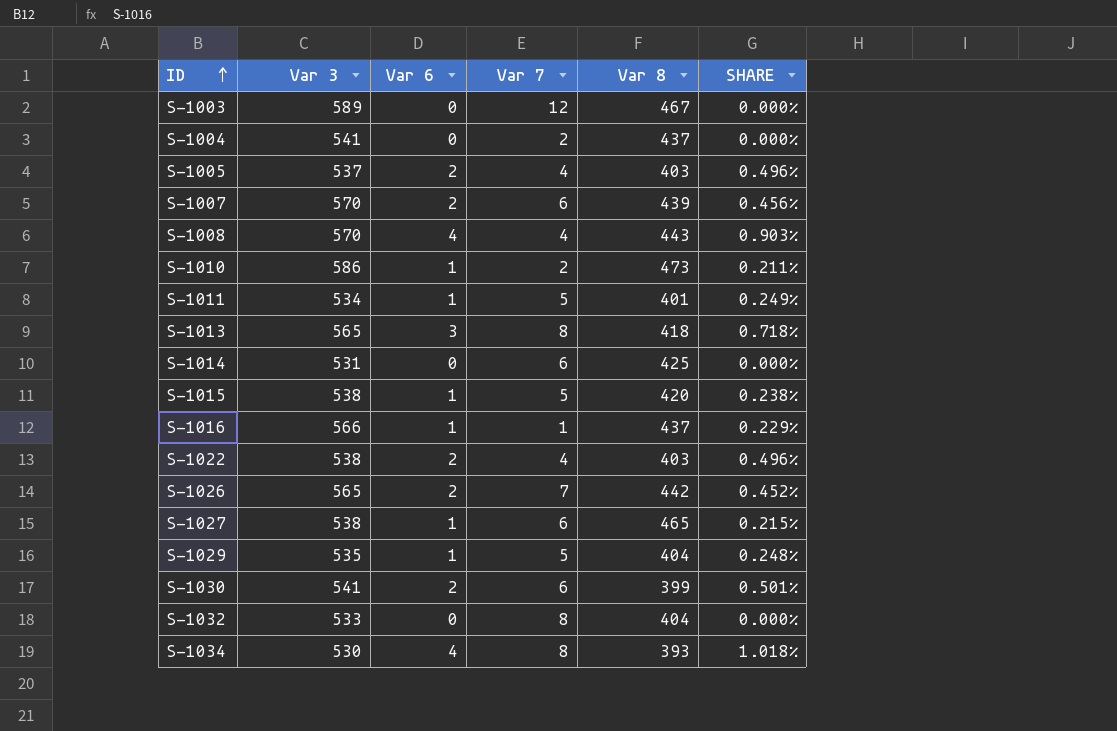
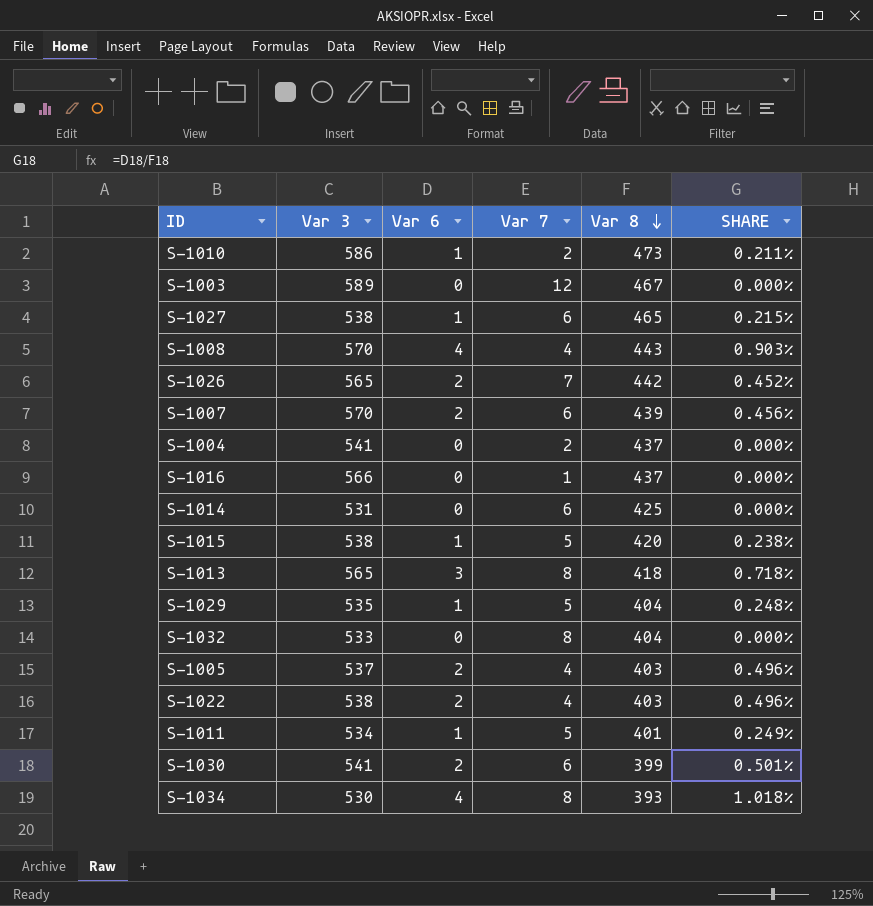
row order: ID ascending -> Var 8 descending
S-1016 | Var 6: 1 -> 0
S-1016 | SHARE: 0.229% -> 0.000%

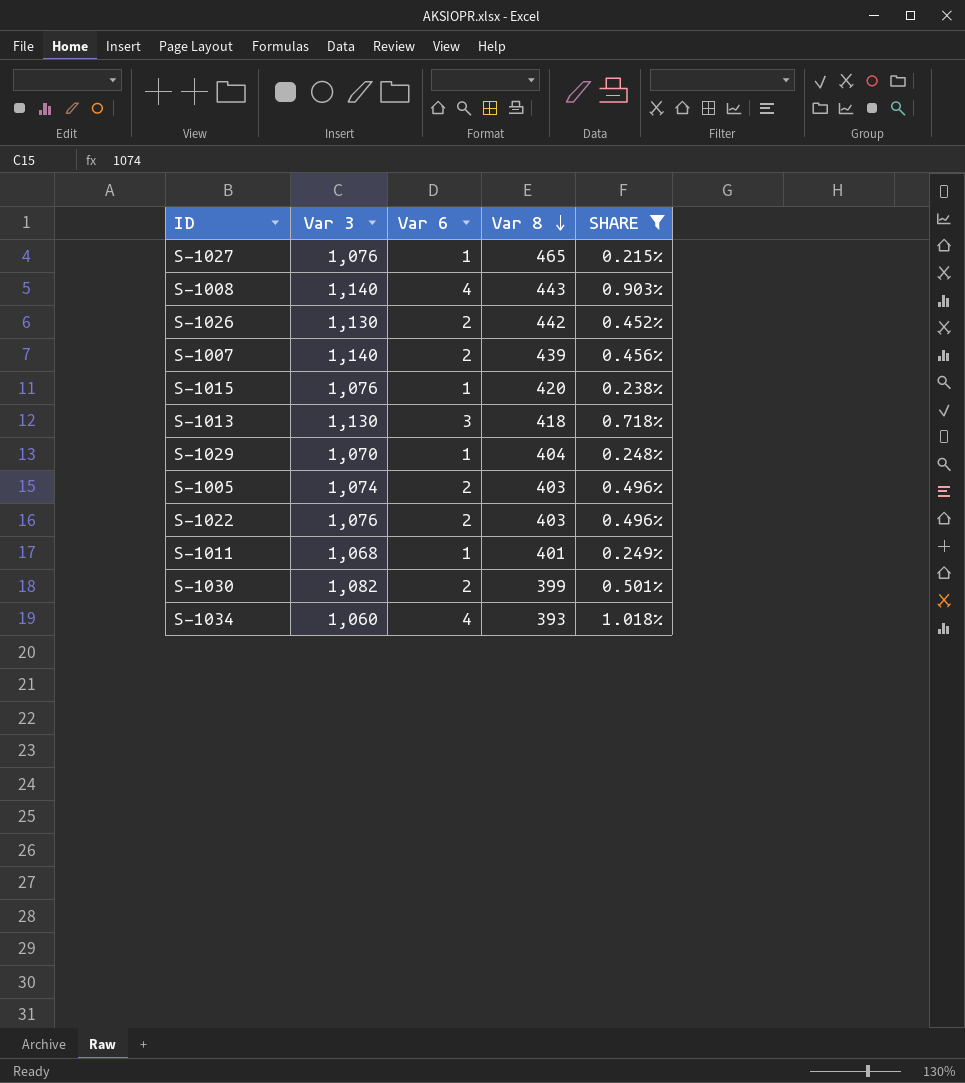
filter: none -> SHARE >= 0.215%
column Var 7 | position: 4 -> none
S-1027 | Var 3: 538 -> 1,076
S-1008 | Var 3: 570 -> 1,140
S-1026 | Var 3: 565 -> 1,130
S-1007 | Var 3: 570 -> 1,140
S-1015 | Var 3: 538 -> 1,076
S-1013 | Var 3: 565 -> 1,130
S-1029 | Var 3: 535 -> 1,070
S-1005 | Var 3: 537 -> 1,074
S-1022 | Var 3: 538 -> 1,076
S-1011 | Var 3: 534 -> 1,068
S-1030 | Var 3: 541 -> 1,082
S-1034 | Var 3: 530 -> 1,060

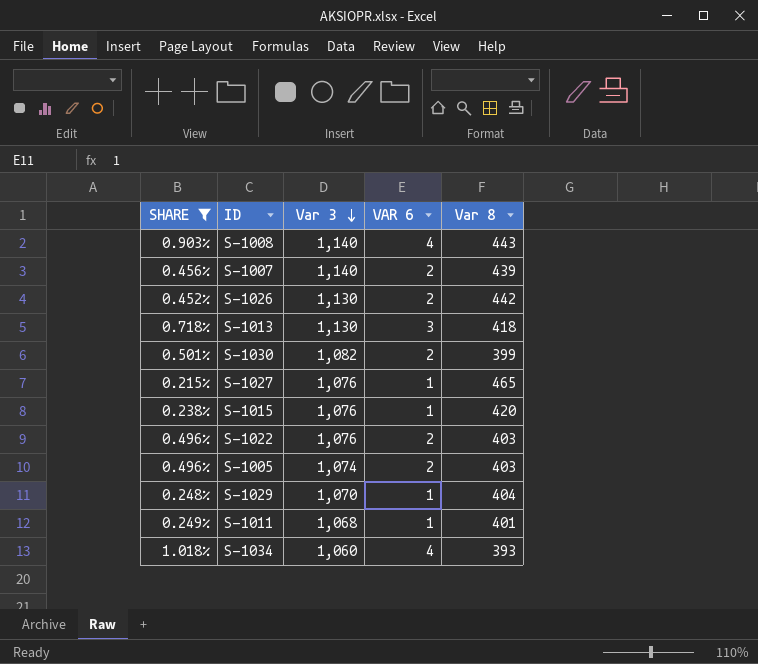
row order: Var 8 descending -> Var 3 descending
column SHARE | position: 5 -> 1
column name: Var 6 -> VAR 6

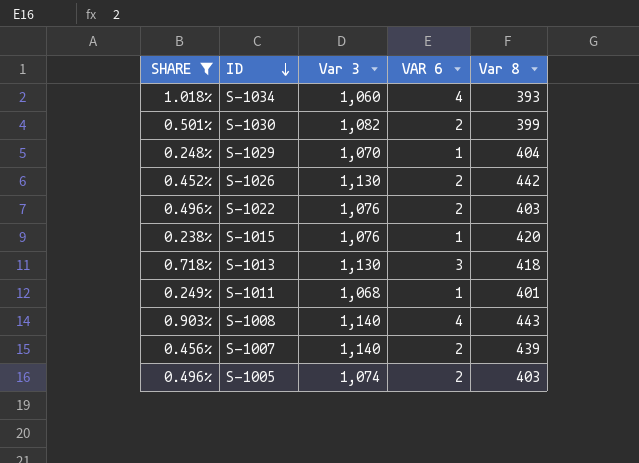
row order: Var 3 descending -> ID descending
row S-1027: 0.215% | 1,076 | 1 | 465 -> none

